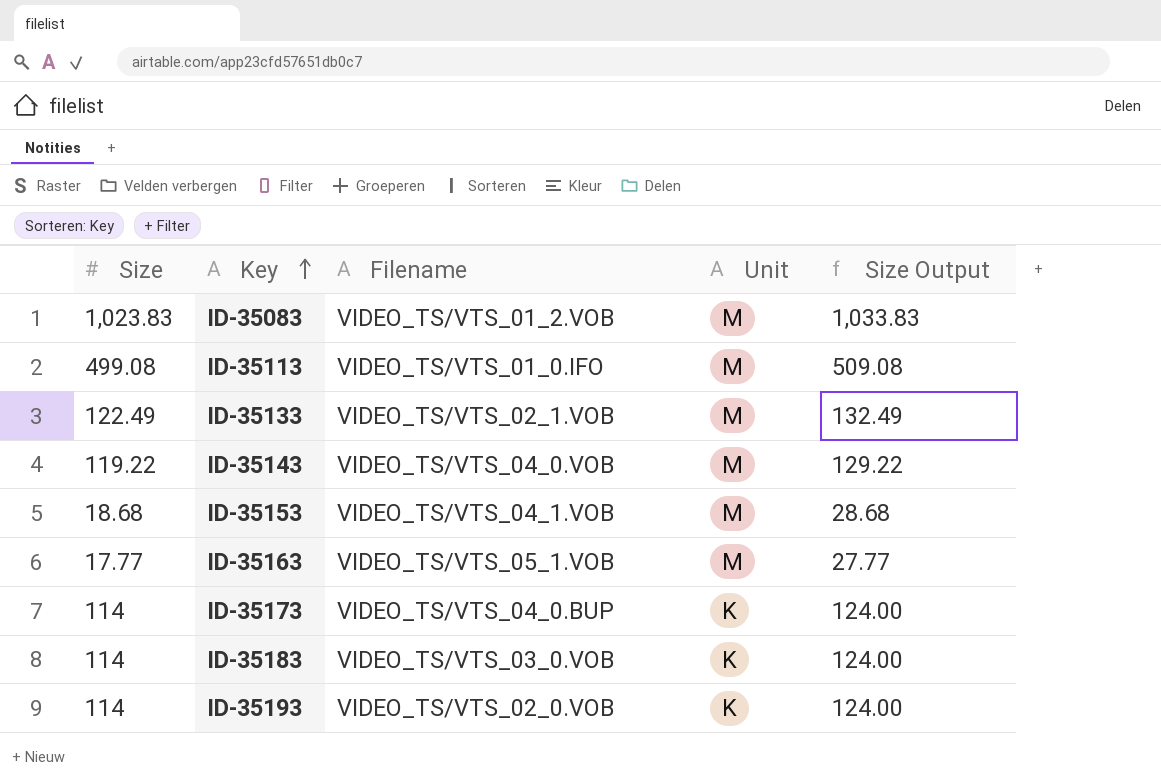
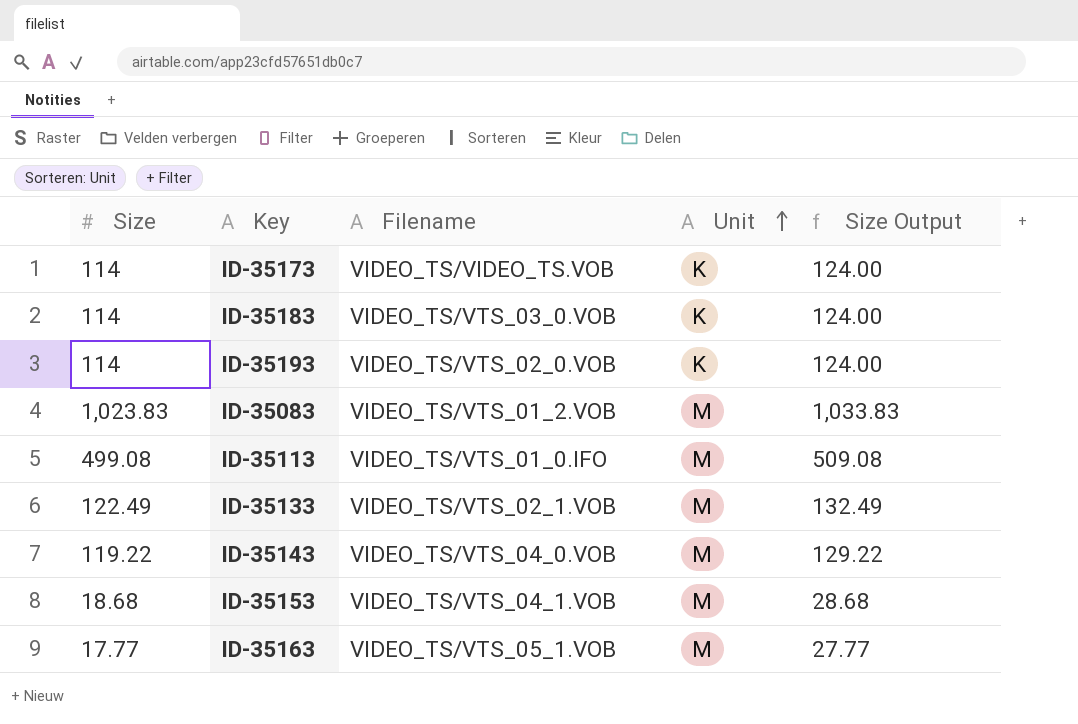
row order: Key ascending -> Unit ascending
ID-35173 | Filename: VIDEO_TS/VTS_04_0.BUP -> VIDEO_TS/VIDEO_TS.VOB

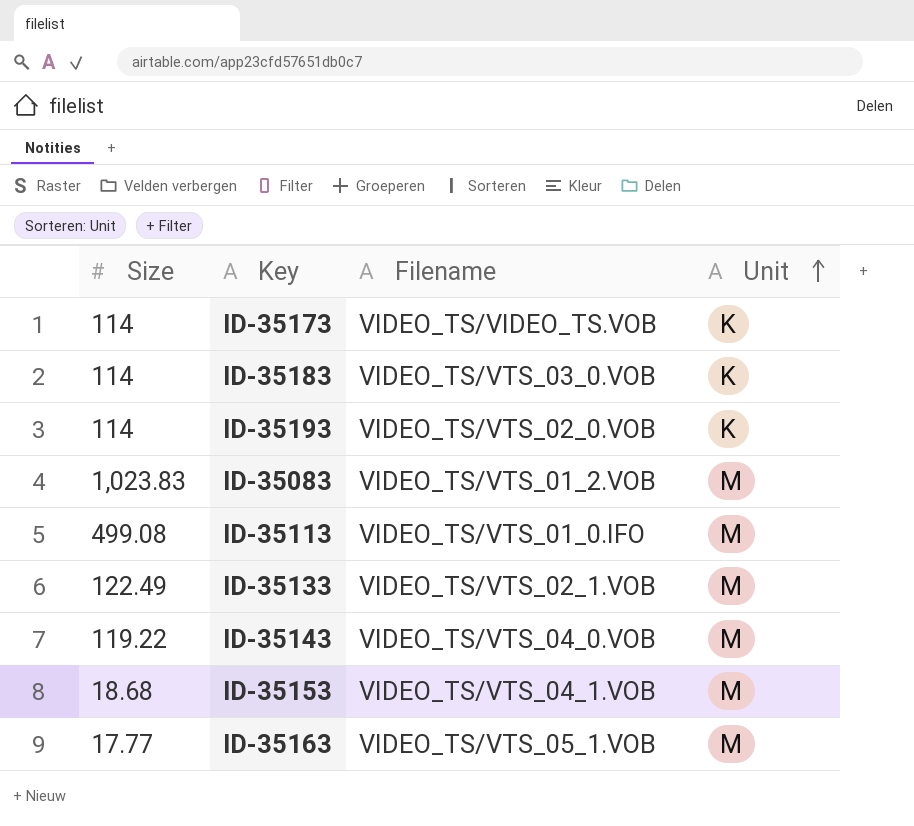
column Size Output | formula: [Size] + 10 -> none

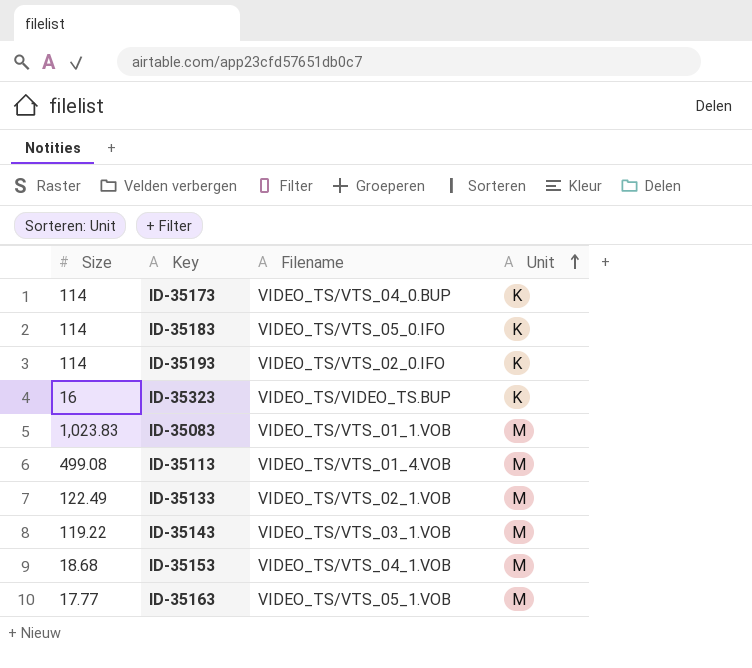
ID-35173 | Filename: VIDEO_TS/VIDEO_TS.VOB -> VIDEO_TS/VTS_04_0.BUP
ID-35183 | Filename: VIDEO_TS/VTS_03_0.VOB -> VIDEO_TS/VTS_05_0.IFO
ID-35193 | Filename: VIDEO_TS/VTS_02_0.VOB -> VIDEO_TS/VTS_02_0.IFO
row ID-35323: none -> 16 | VIDEO_TS/VIDEO_TS.BUP | K
ID-35083 | Filename: VIDEO_TS/VTS_01_2.VOB -> VIDEO_TS/VTS_01_1.VOB
ID-35113 | Filename: VIDEO_TS/VTS_01_0.IFO -> VIDEO_TS/VTS_01_4.VOB
ID-35143 | Filename: VIDEO_TS/VTS_04_0.VOB -> VIDEO_TS/VTS_03_1.VOB

